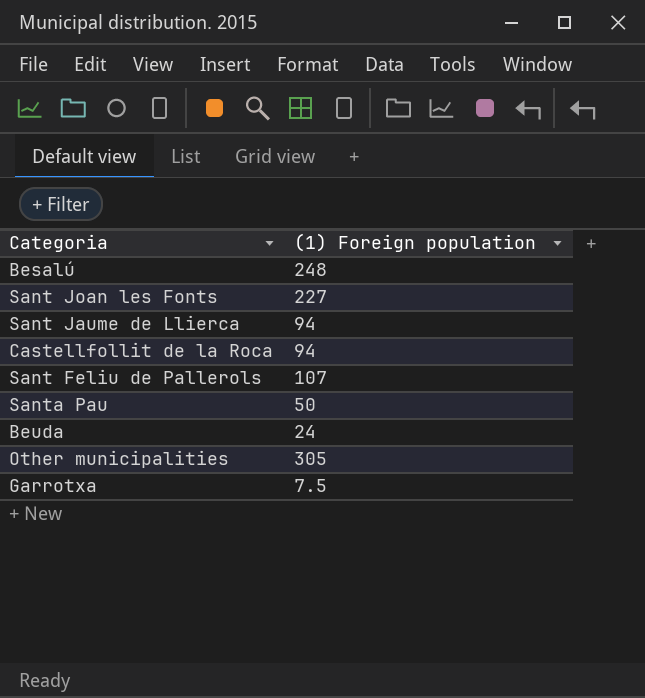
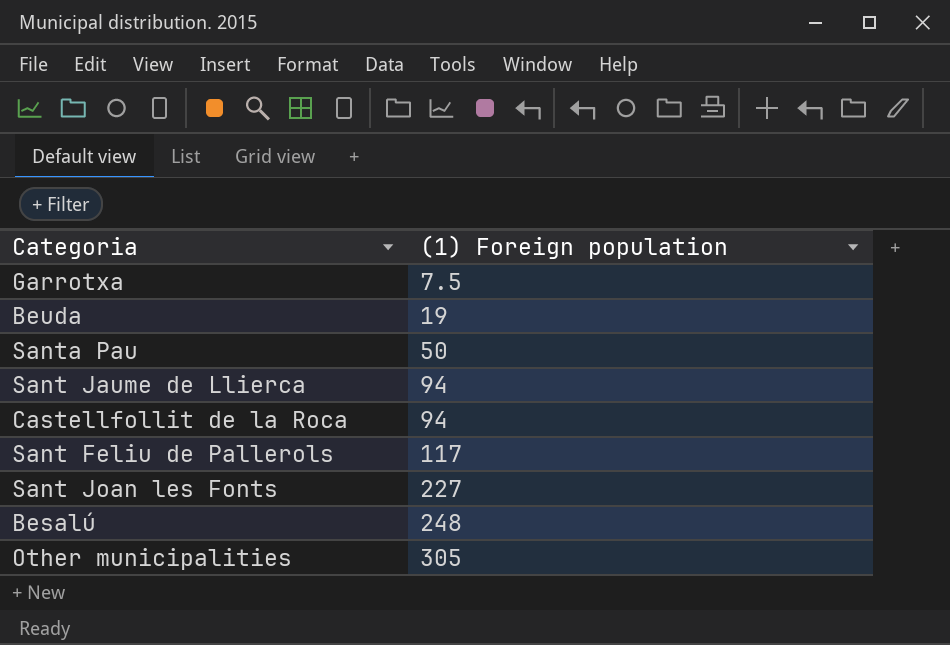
row order: none -> (1) Foreign population ascending
Beuda | (1) Foreign population: 24 -> 19
Sant Feliu de Pallerols | (1) Foreign population: 107 -> 117

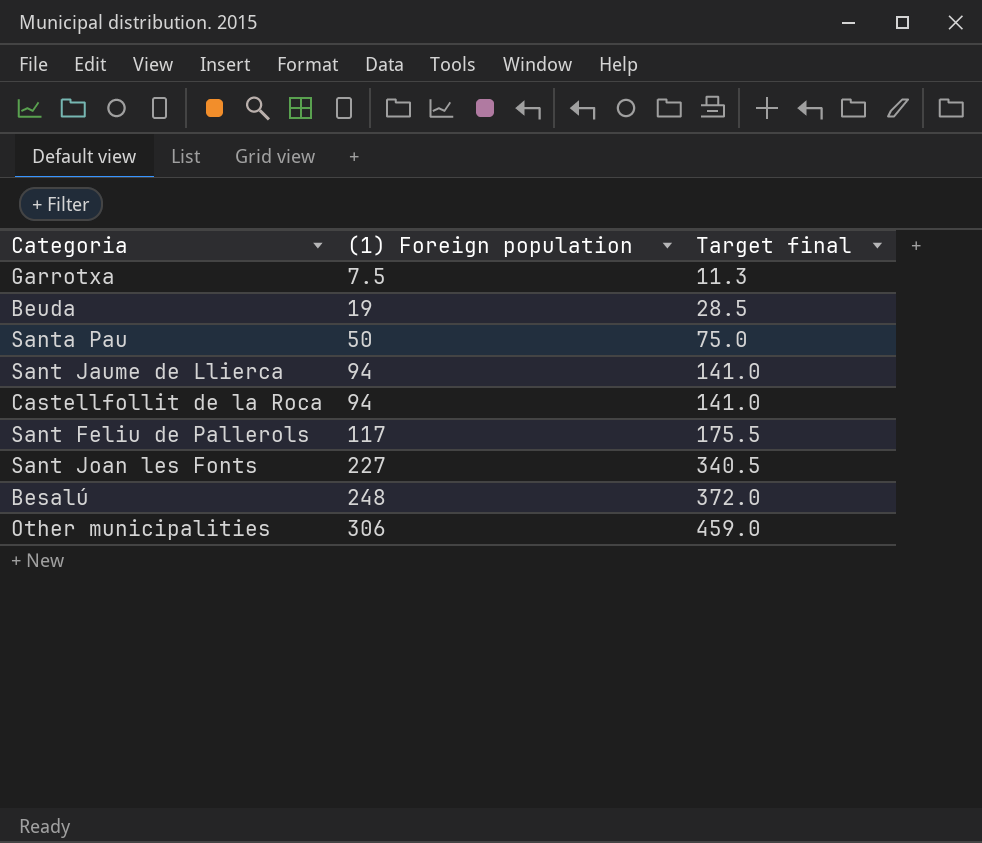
column Target final | formula: none -> [(1) Foreign population] * 1.5
Other municipalities | (1) Foreign population: 305 -> 306

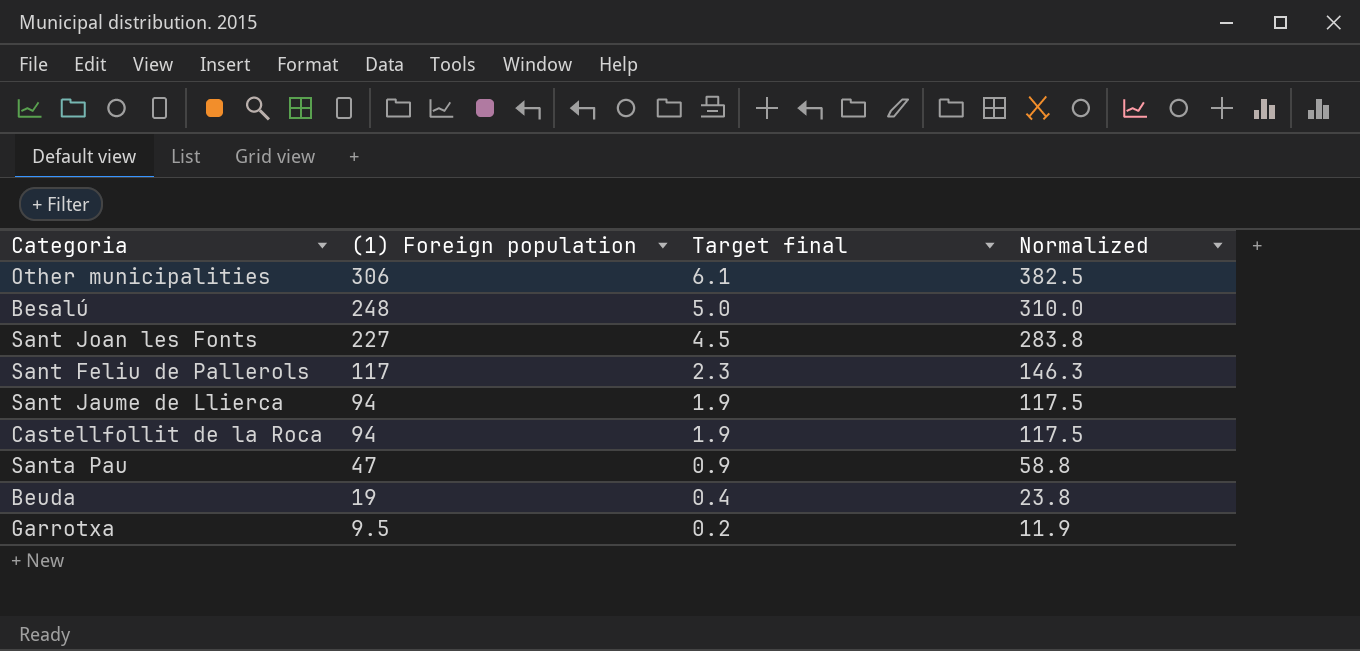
row order: (1) Foreign population ascending -> (1) Foreign population descending
column Target final | formula: [(1) Foreign population] * 1.5 -> [(1) Foreign population] * 0.02
column Normalized | formula: none -> [(1) Foreign population] * 1.25
Santa Pau | (1) Foreign population: 50 -> 47
Garrotxa | (1) Foreign population: 7.5 -> 9.5

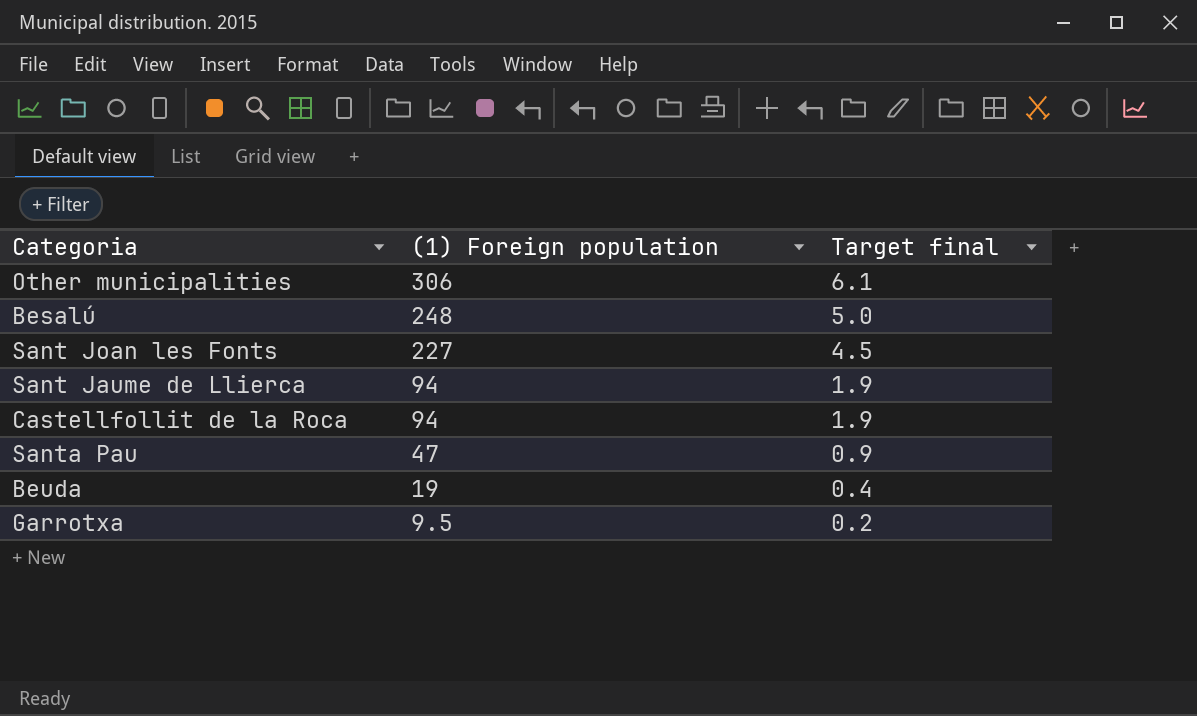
column Normalized | formula: [(1) Foreign population] * 1.25 -> none
row Sant Feliu de Pallerols: 117 | 2.3 | 146.3 -> none

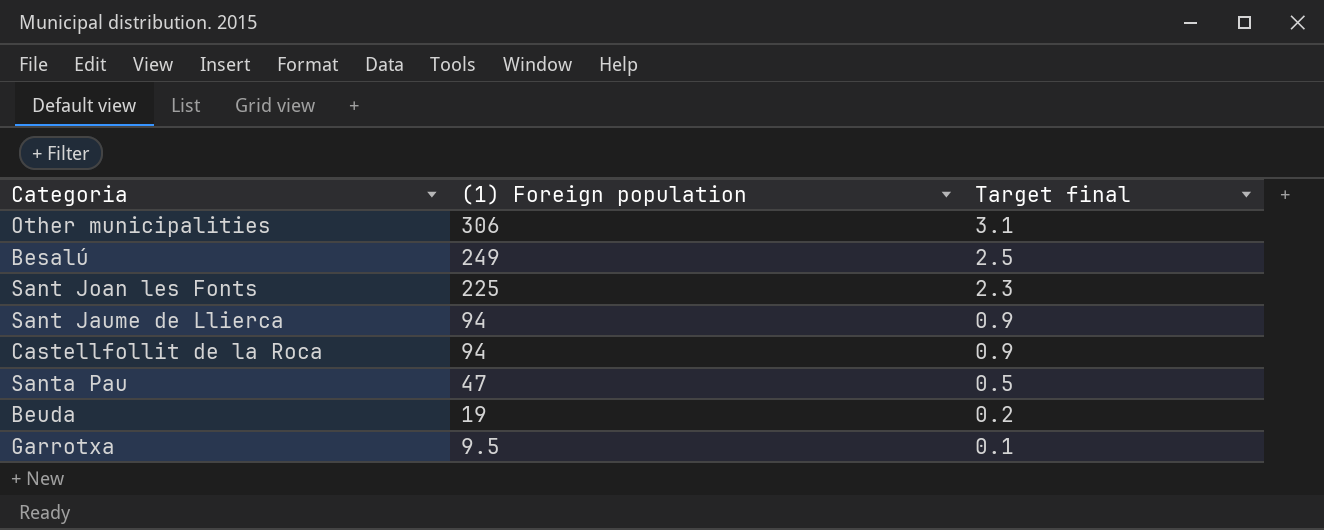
column Target final | formula: [(1) Foreign population] * 0.02 -> [(1) Foreign population] * 0.01
Besalú | (1) Foreign population: 248 -> 249
Sant Joan les Fonts | (1) Foreign population: 227 -> 225

